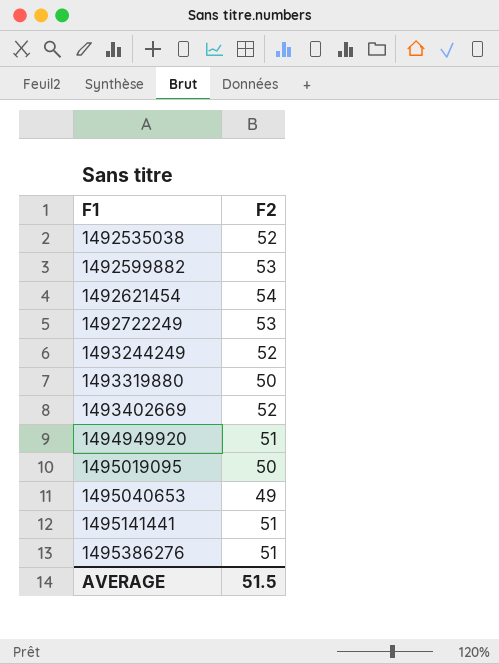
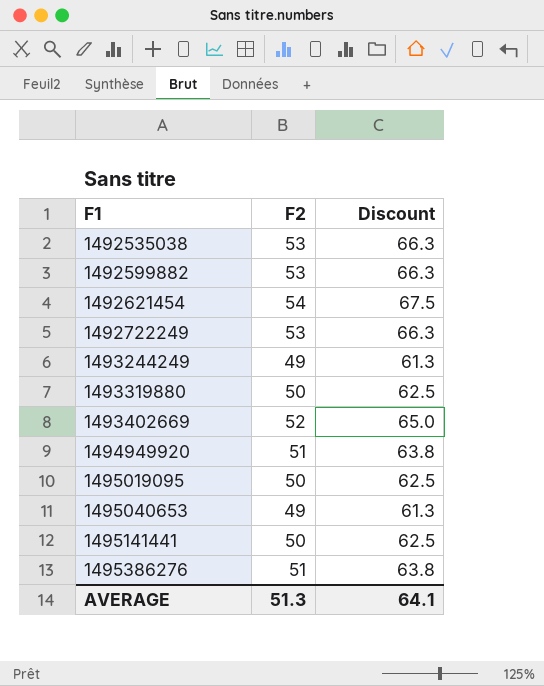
column Discount | formula: none -> [F2] * 1.25
1492535038 | F2: 52 -> 53
1493244249 | F2: 52 -> 49
1495141441 | F2: 51 -> 50
AVERAGE | F2: 51.5 -> 51.3

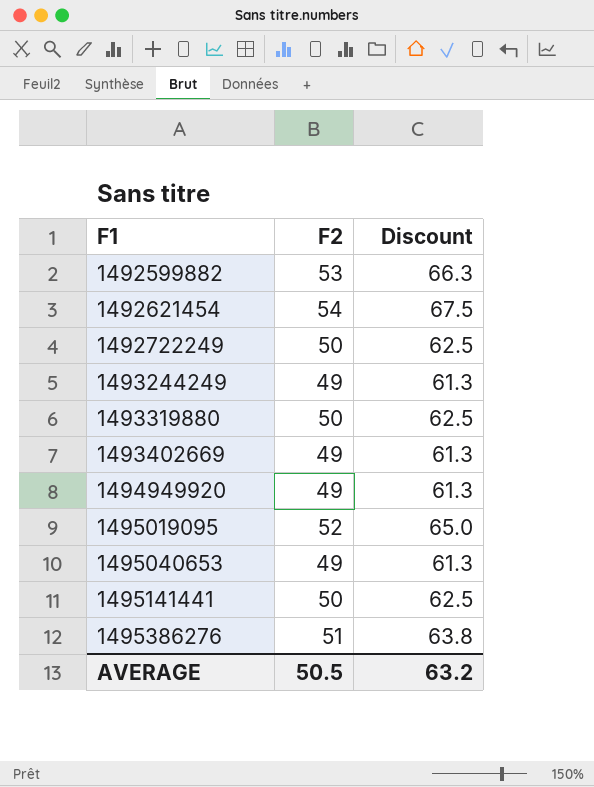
row 1492535038: 53 | 66.3 -> none
1492722249 | F2: 53 -> 50
1492722249 | Discount: 66.3 -> 62.5
1493402669 | F2: 52 -> 49
1493402669 | Discount: 65.0 -> 61.3
1494949920 | F2: 51 -> 49
1494949920 | Discount: 63.8 -> 61.3
1495019095 | F2: 50 -> 52
1495019095 | Discount: 62.5 -> 65.0
AVERAGE | F2: 51.3 -> 50.5
AVERAGE | Discount: 64.1 -> 63.2

